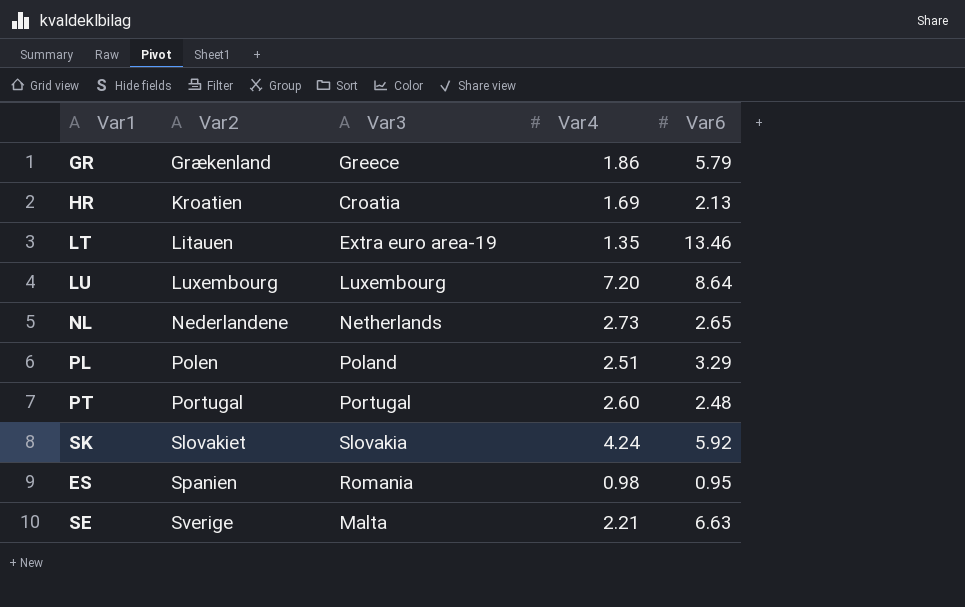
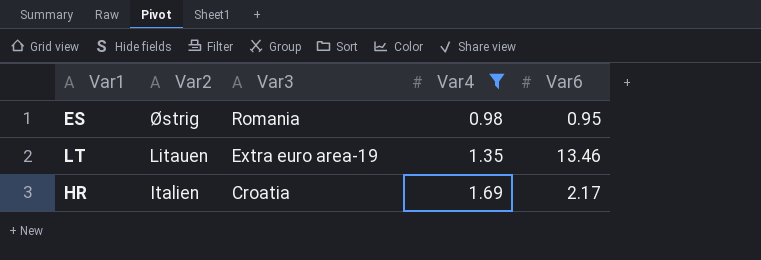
filter: none -> Var4 <= 1.69
row order: Var2 ascending -> Var2 descending
ES | Var2: Spanien -> Østrig
HR | Var2: Kroatien -> Italien
HR | Var6: 2.13 -> 2.17

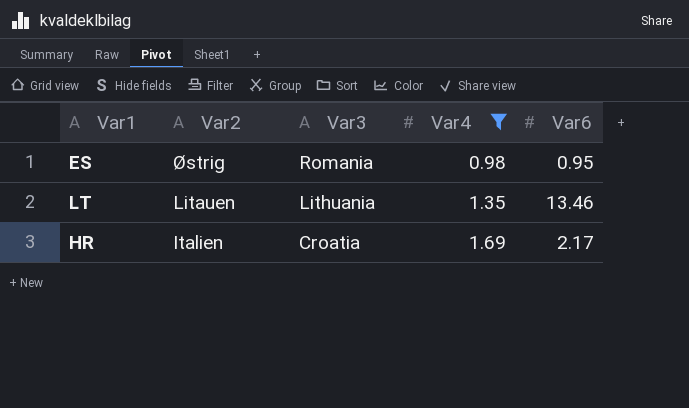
LT | Var3: Extra euro area-19 -> Lithuania

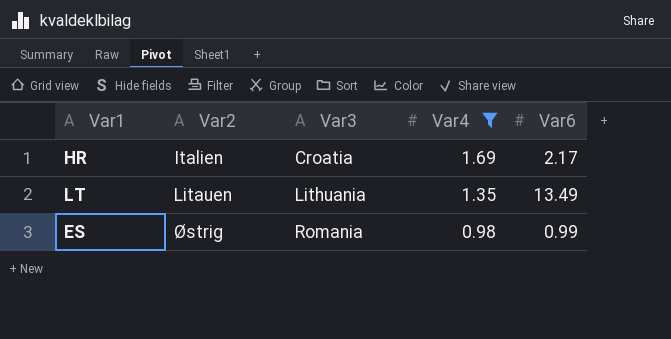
row order: Var2 descending -> Var2 ascending
LT | Var6: 13.46 -> 13.49
ES | Var6: 0.95 -> 0.99

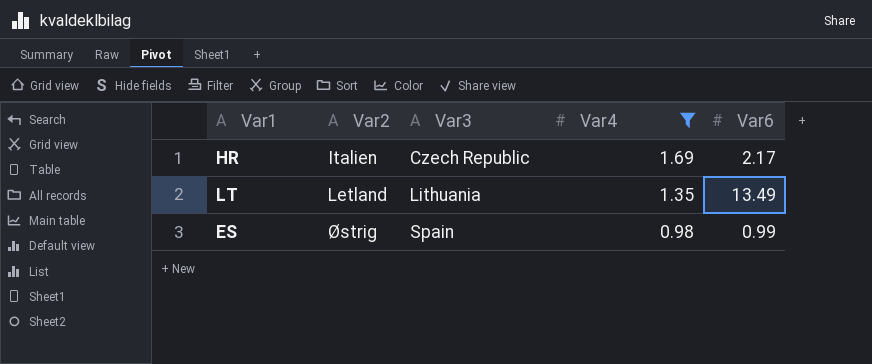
HR | Var3: Croatia -> Czech Republic
LT | Var2: Litauen -> Letland
ES | Var3: Romania -> Spain

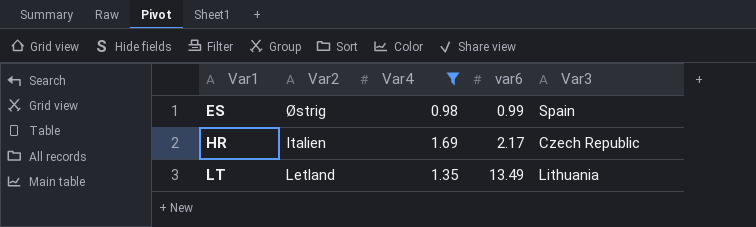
row order: Var2 ascending -> Var1 ascending
column name: Var6 -> var6
column Var3 | position: 3 -> 5

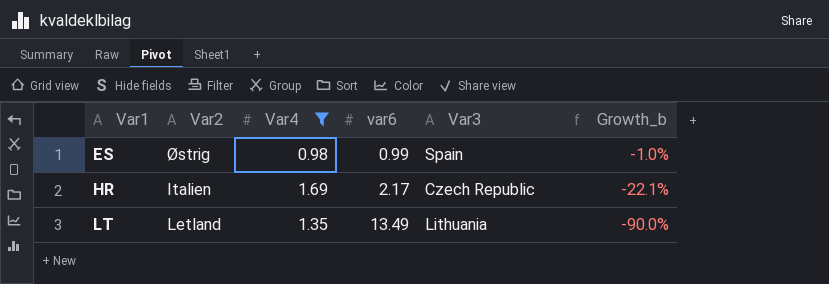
column Growth_b | formula: none -> ([Var4] - [var6]) / [var6]

